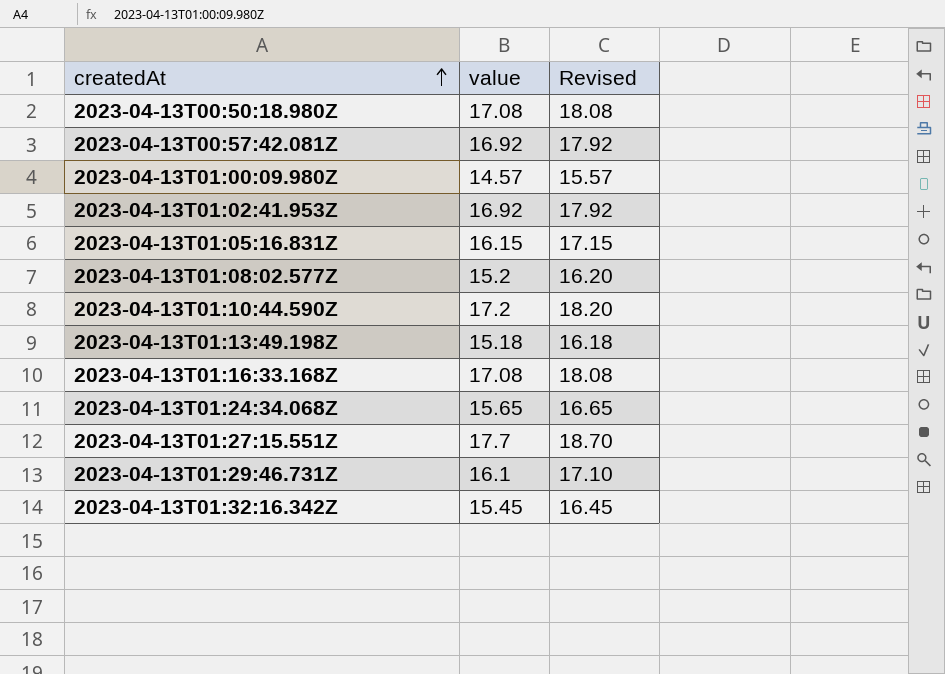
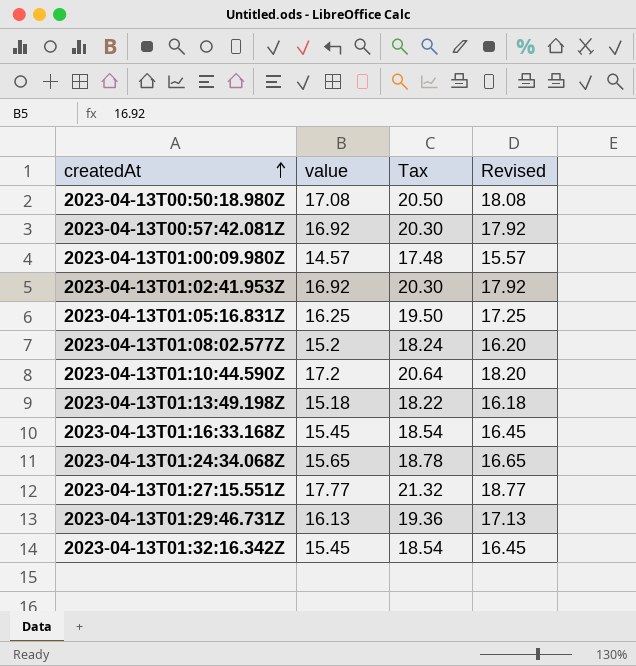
column Tax | formula: none -> [value] * 1.2
2023-04-13T01:05:16.831Z | value: 16.15 -> 16.25
2023-04-13T01:05:16.831Z | Revised: 17.15 -> 17.25
2023-04-13T01:16:33.168Z | value: 17.08 -> 15.45
2023-04-13T01:16:33.168Z | Revised: 18.08 -> 16.45
2023-04-13T01:27:15.551Z | value: 17.7 -> 17.77
2023-04-13T01:27:15.551Z | Revised: 18.70 -> 18.77
2023-04-13T01:29:46.731Z | value: 16.1 -> 16.13
2023-04-13T01:29:46.731Z | Revised: 17.10 -> 17.13

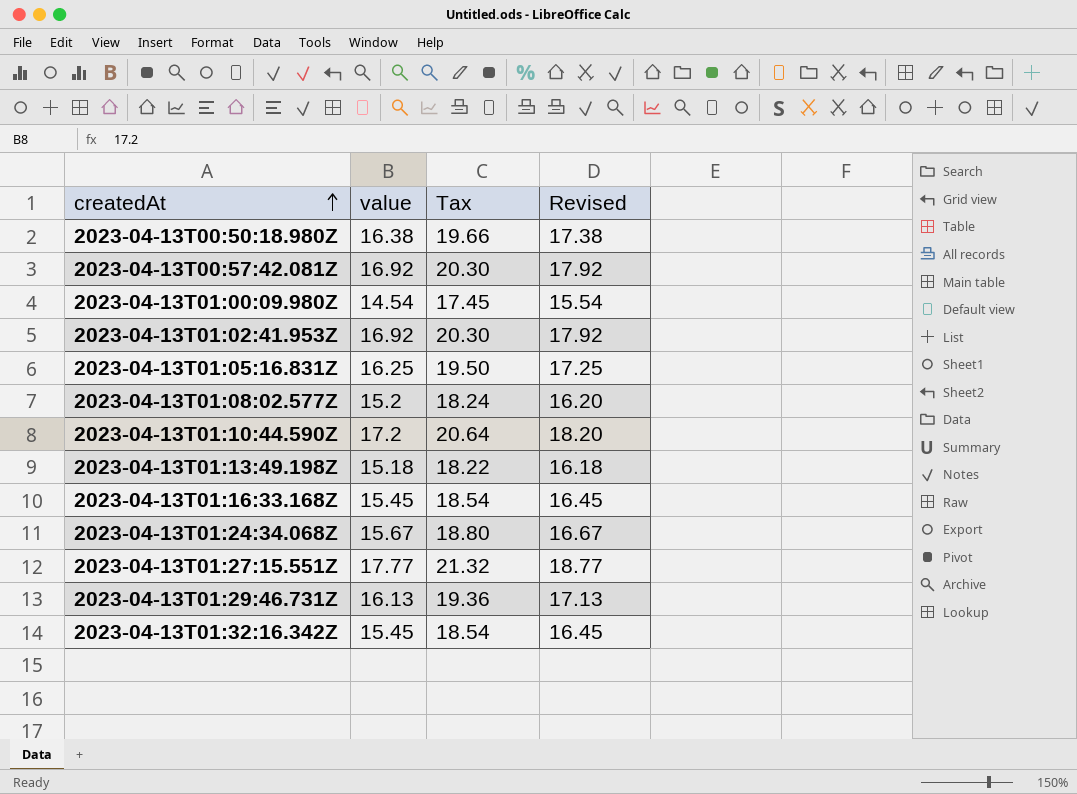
2023-04-13T00:50:18.980Z | value: 17.08 -> 16.38
2023-04-13T00:50:18.980Z | Tax: 20.50 -> 19.66
2023-04-13T00:50:18.980Z | Revised: 18.08 -> 17.38
2023-04-13T01:00:09.980Z | value: 14.57 -> 14.54
2023-04-13T01:00:09.980Z | Tax: 17.48 -> 17.45
2023-04-13T01:00:09.980Z | Revised: 15.57 -> 15.54
2023-04-13T01:24:34.068Z | value: 15.65 -> 15.67
2023-04-13T01:24:34.068Z | Tax: 18.78 -> 18.80
2023-04-13T01:24:34.068Z | Revised: 16.65 -> 16.67

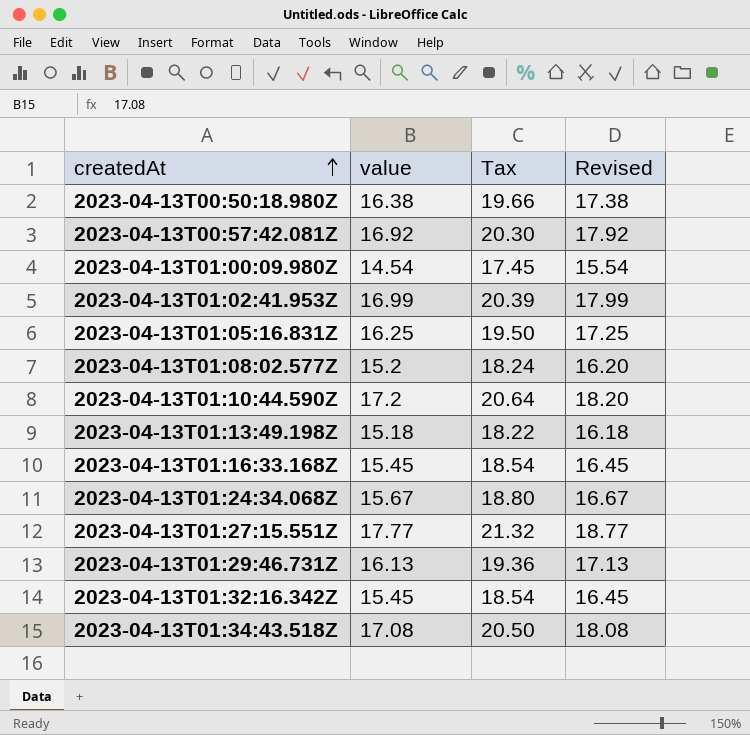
2023-04-13T01:02:41.953Z | value: 16.92 -> 16.99
2023-04-13T01:02:41.953Z | Tax: 20.30 -> 20.39
2023-04-13T01:02:41.953Z | Revised: 17.92 -> 17.99
row 2023-04-13T01:34:43.518Z: none -> 17.08 | 20.50 | 18.08

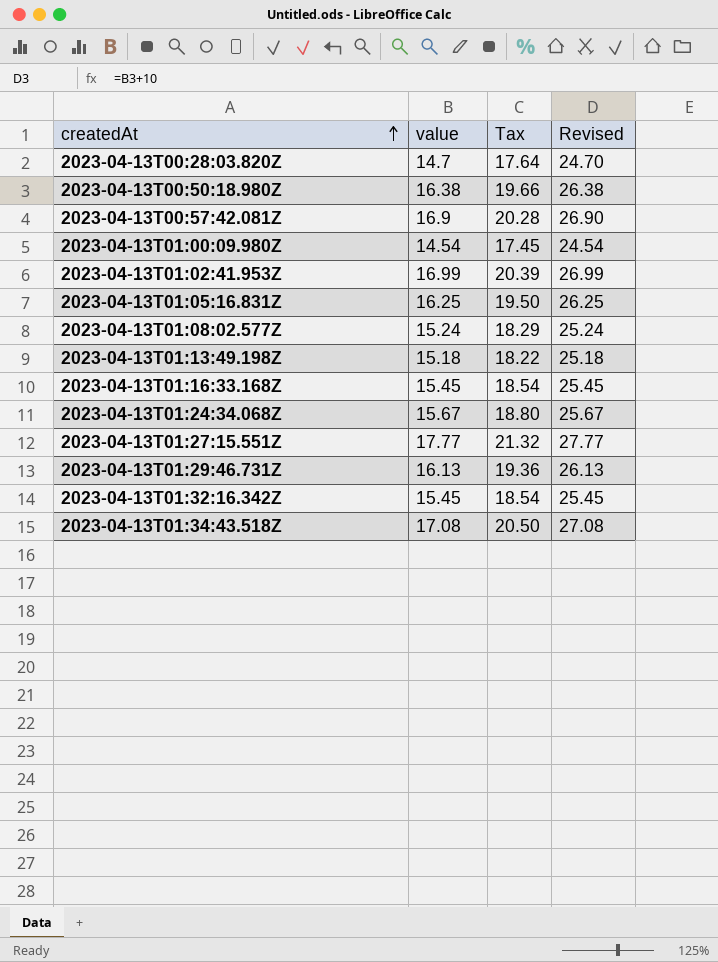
column Revised | formula: [value] + 1 -> [value] + 10
row 2023-04-13T01:10:44.590Z: 17.2 | 20.64 | 18.20 -> none
row 2023-04-13T00:28:03.820Z: none -> 14.7 | 17.64 | 24.70
2023-04-13T00:57:42.081Z | value: 16.92 -> 16.9
2023-04-13T00:57:42.081Z | Tax: 20.30 -> 20.28
2023-04-13T01:08:02.577Z | value: 15.2 -> 15.24
2023-04-13T01:08:02.577Z | Tax: 18.24 -> 18.29

